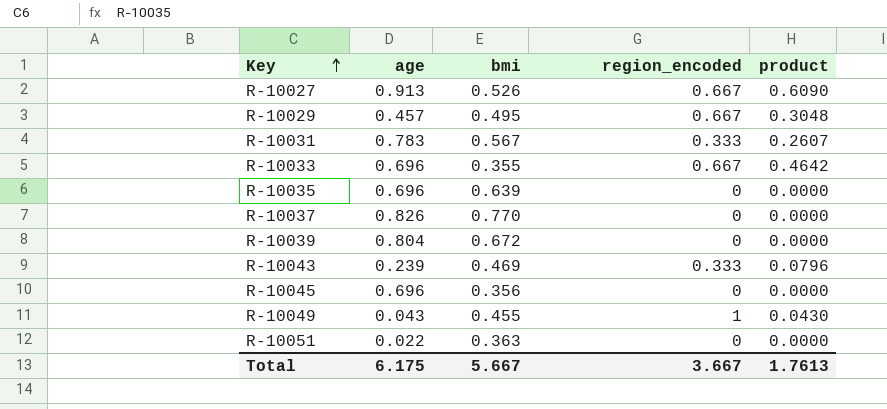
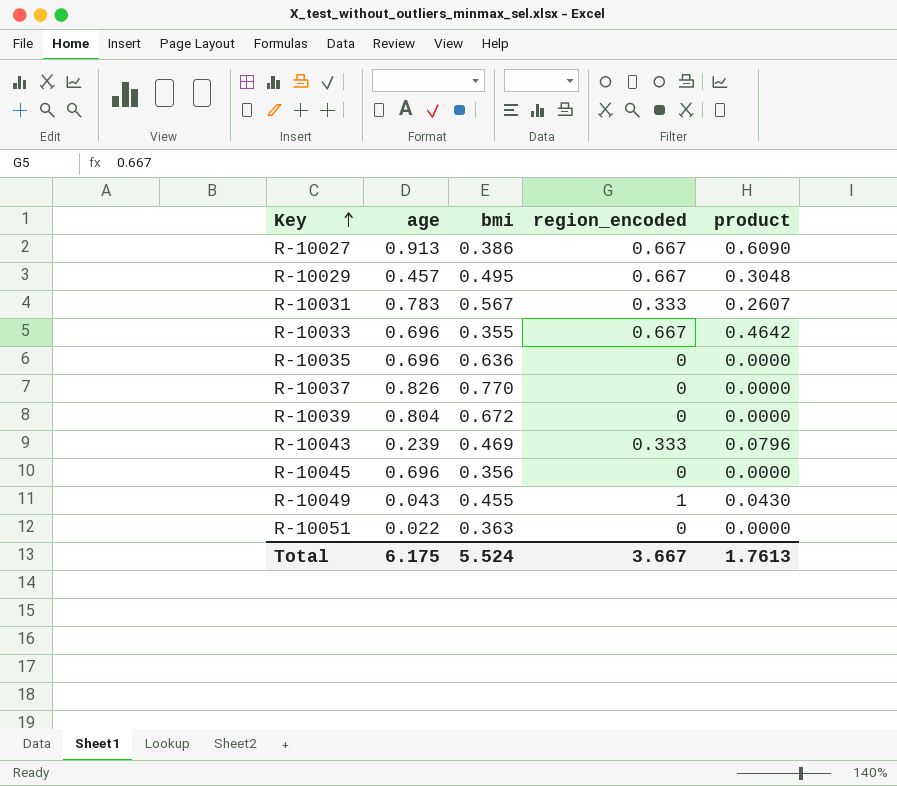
R-10027 | bmi: 0.526 -> 0.386
R-10035 | bmi: 0.639 -> 0.636
Total | bmi: 5.667 -> 5.524

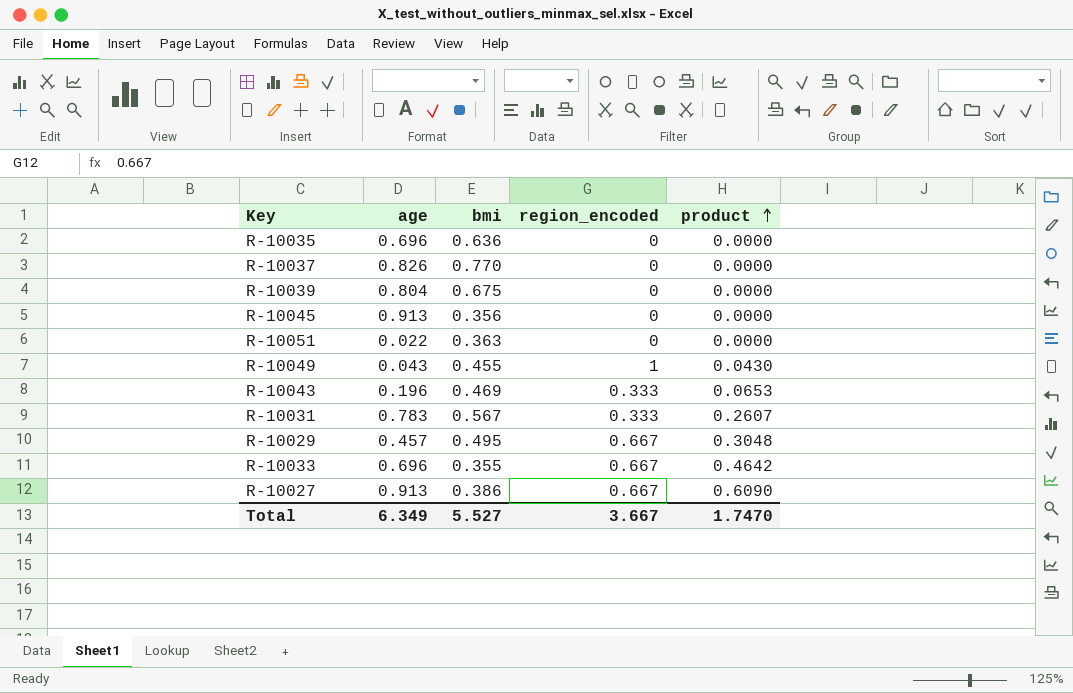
row order: Key ascending -> product ascending
R-10039 | bmi: 0.672 -> 0.675
R-10045 | age: 0.696 -> 0.913
R-10043 | age: 0.239 -> 0.196
R-10043 | product: 0.0796 -> 0.0653
Total | age: 6.175 -> 6.349
Total | bmi: 5.524 -> 5.527
Total | product: 1.7613 -> 1.7470

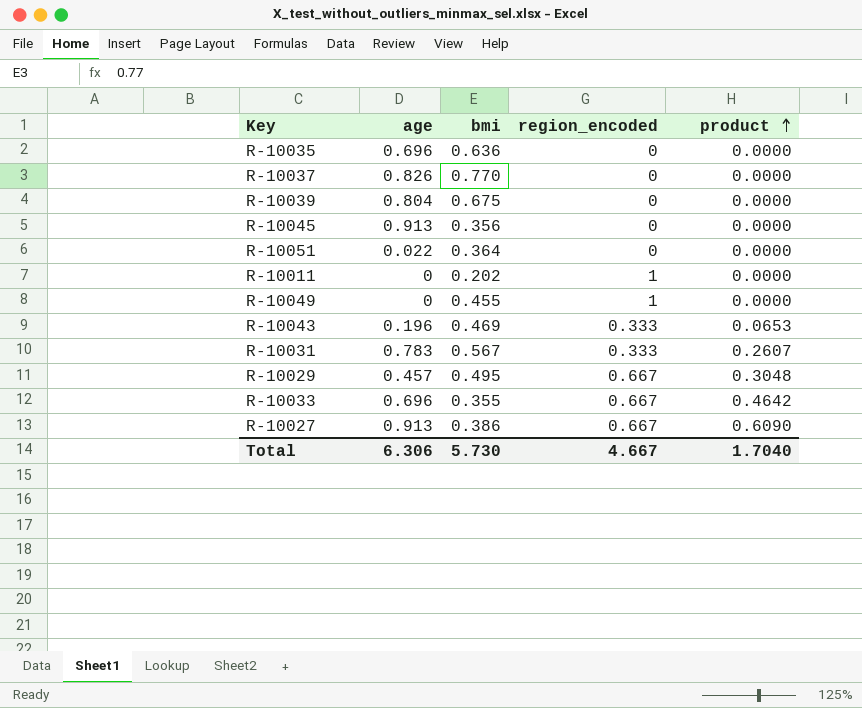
R-10051 | bmi: 0.363 -> 0.364
row R-10011: none -> 0 | 0.202 | 1 | 0.0000
R-10049 | age: 0.043 -> 0
R-10049 | product: 0.0430 -> 0.0000
Total | age: 6.349 -> 6.306
Total | bmi: 5.527 -> 5.730
Total | region_encoded: 3.667 -> 4.667
Total | product: 1.7470 -> 1.7040

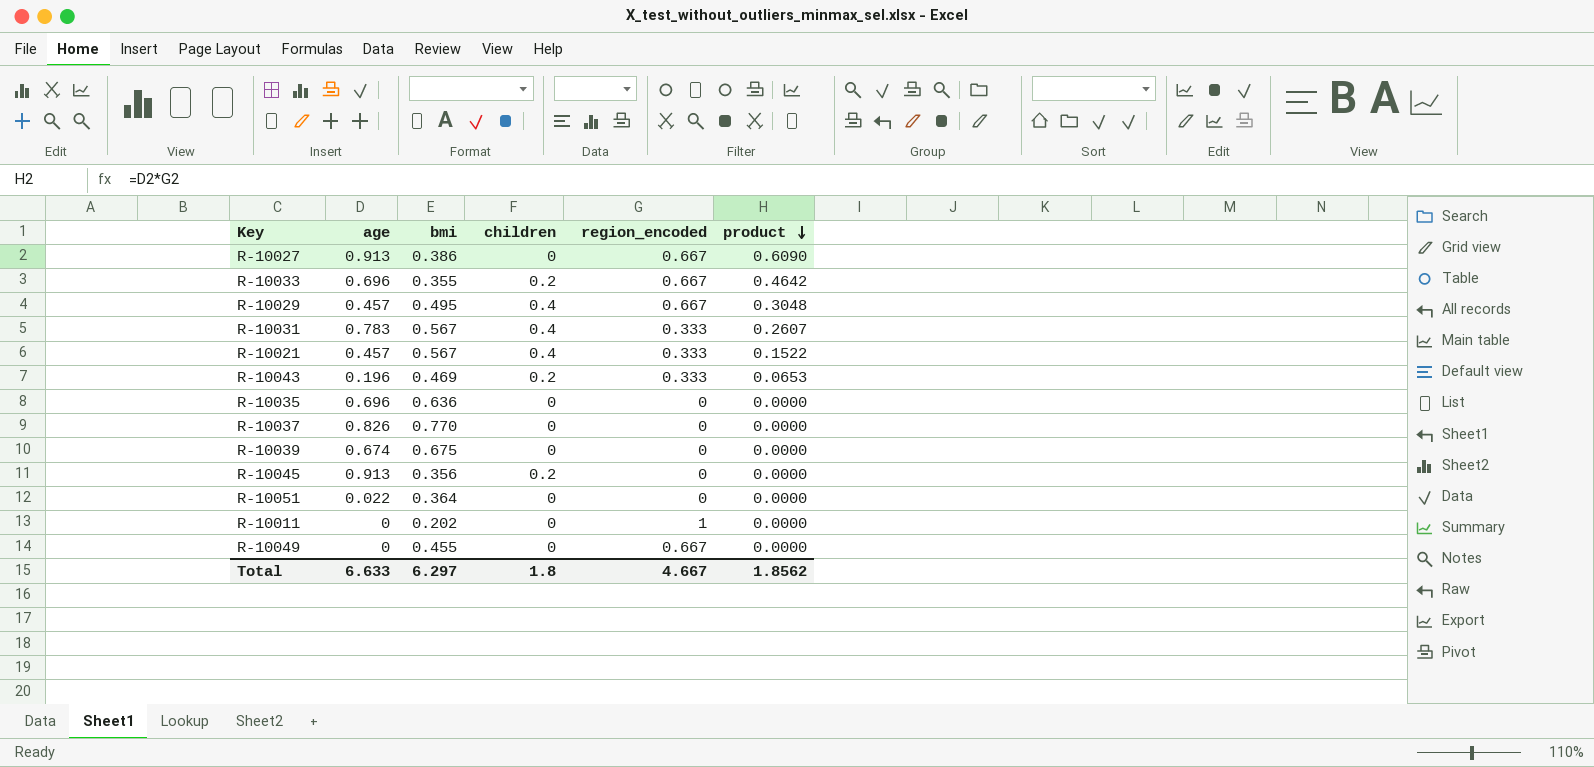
row order: product ascending -> product descending
column children | position: none -> 4
row R-10021: none -> 0.457 | 0.567 | 0.4 | 0.333 | 0.1522
R-10039 | age: 0.804 -> 0.674
R-10049 | region_encoded: 1 -> 0.667
Total | age: 6.306 -> 6.633
Total | bmi: 5.730 -> 6.297
Total | product: 1.7040 -> 1.8562

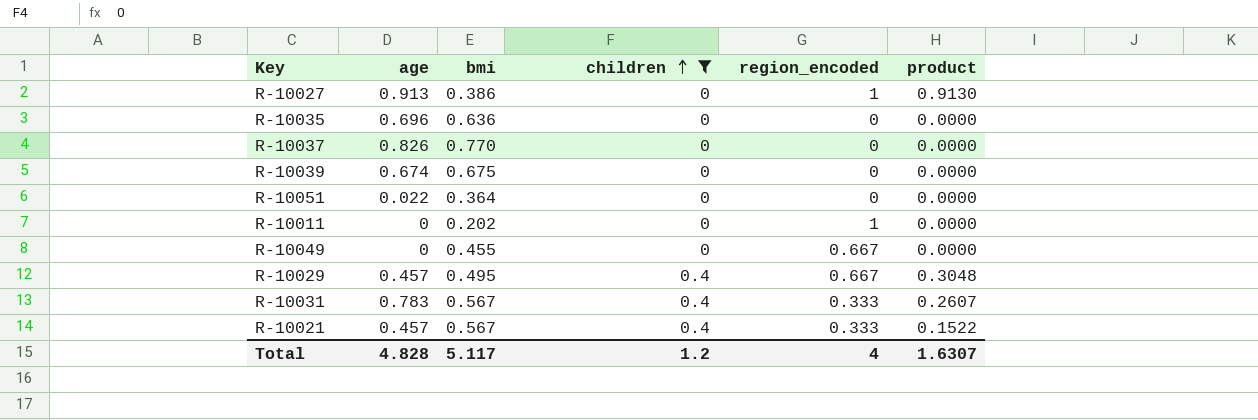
filter: none -> children != 0.2
row order: product descending -> children ascending
R-10027 | region_encoded: 0.667 -> 1
R-10027 | product: 0.6090 -> 0.9130
Total | age: 6.633 -> 4.828
Total | bmi: 6.297 -> 5.117
Total | children: 1.8 -> 1.2
Total | region_encoded: 4.667 -> 4
Total | product: 1.8562 -> 1.6307

